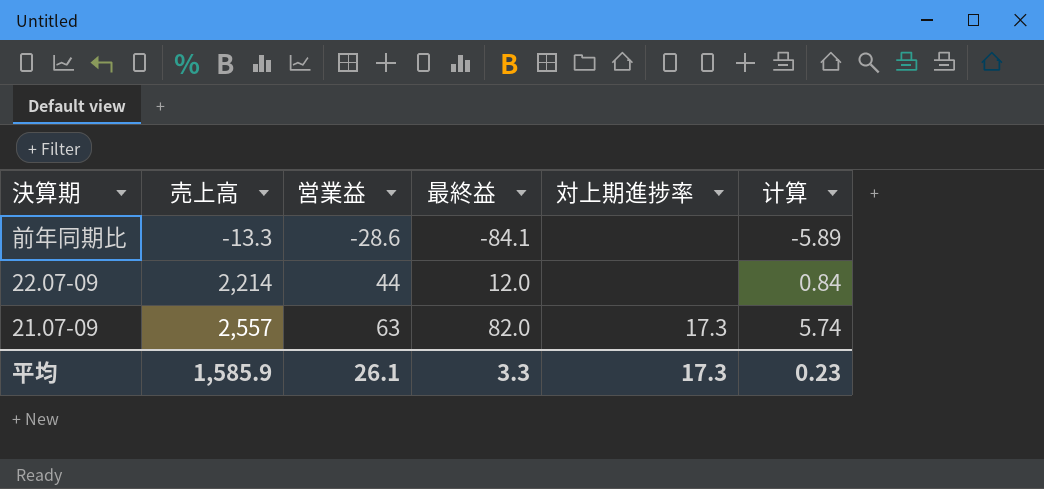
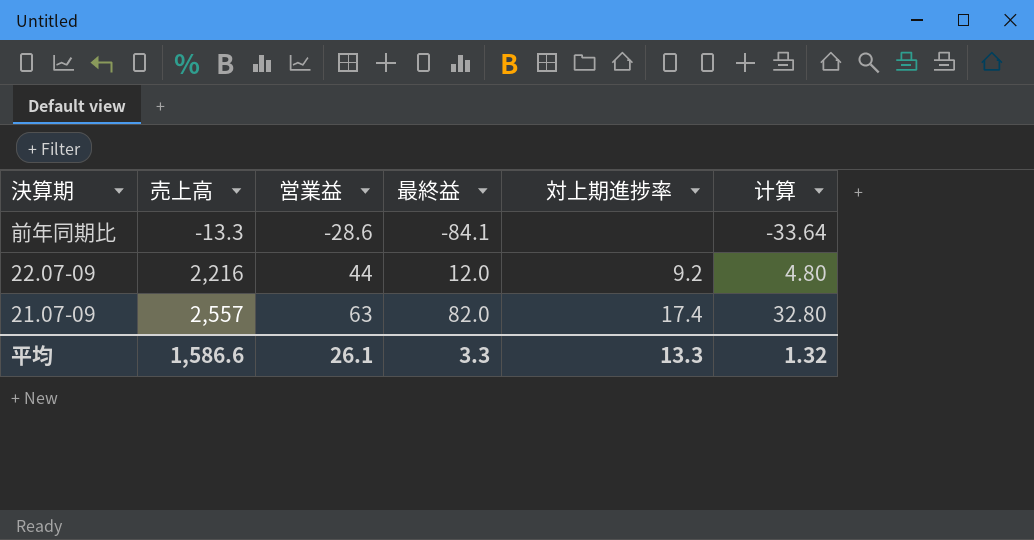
column 计算 | formula: [最終益] * 0.07 -> [最終益] * 0.4
22.07-09 | 売上高: 2,214 -> 2,216
22.07-09 | 対上期進捗率: none -> 9.2
21.07-09 | 対上期進捗率: 17.3 -> 17.4
平均 | 売上高: 1,585.9 -> 1,586.6
平均 | 対上期進捗率: 17.3 -> 13.3
平均 | 计算: 0.23 -> 1.32

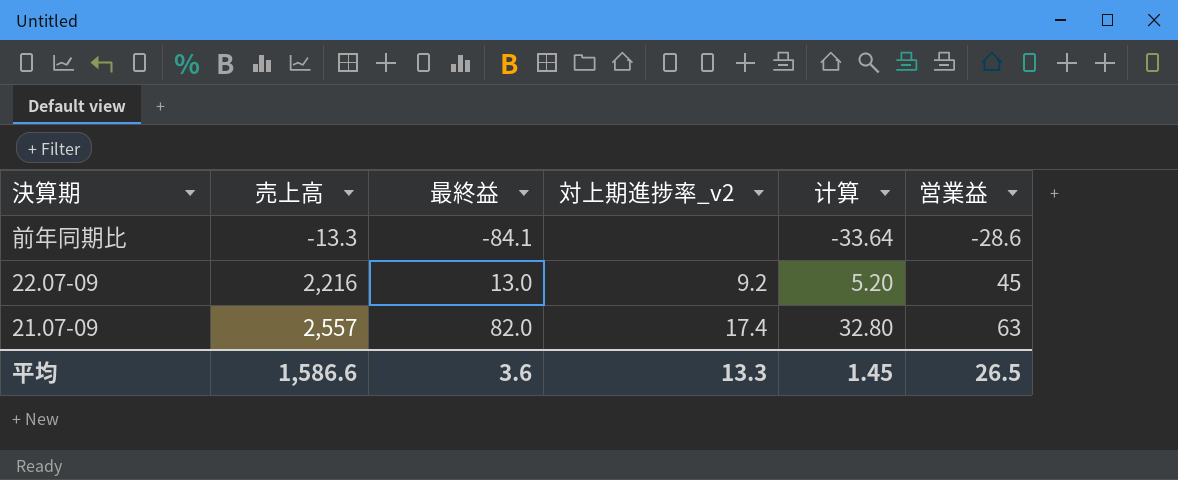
column name: 対上期進捗率 -> 対上期進捗率_v2
column 営業益 | position: 3 -> 6
22.07-09 | 最終益: 12.0 -> 13.0
22.07-09 | 计算: 4.80 -> 5.20
22.07-09 | 営業益: 44 -> 45
平均 | 最終益: 3.3 -> 3.6
平均 | 计算: 1.32 -> 1.45
平均 | 営業益: 26.1 -> 26.5

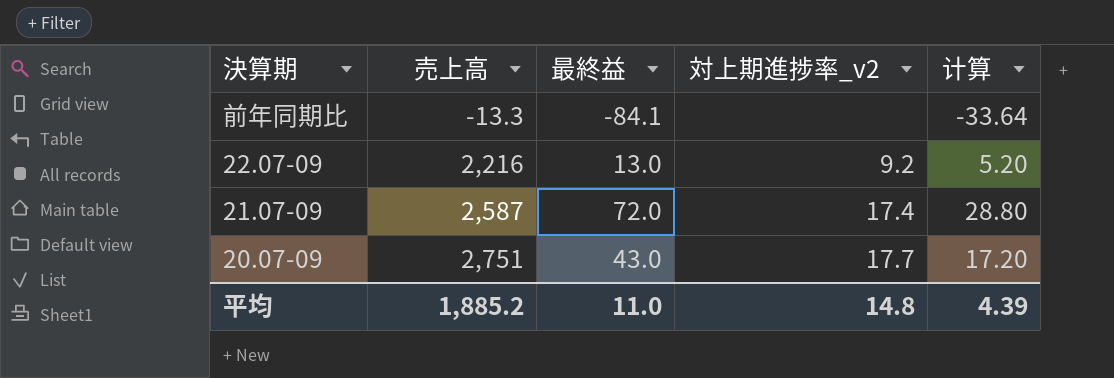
column 営業益 | position: 6 -> none
21.07-09 | 売上高: 2,557 -> 2,587
21.07-09 | 最終益: 82.0 -> 72.0
21.07-09 | 计算: 32.80 -> 28.80
row 20.07-09: none -> 2,751 | 43.0 | 17.7 | 17.20
平均 | 売上高: 1,586.6 -> 1,885.2
平均 | 最終益: 3.6 -> 11.0
平均 | 対上期進捗率_v2: 13.3 -> 14.8
平均 | 计算: 1.45 -> 4.39

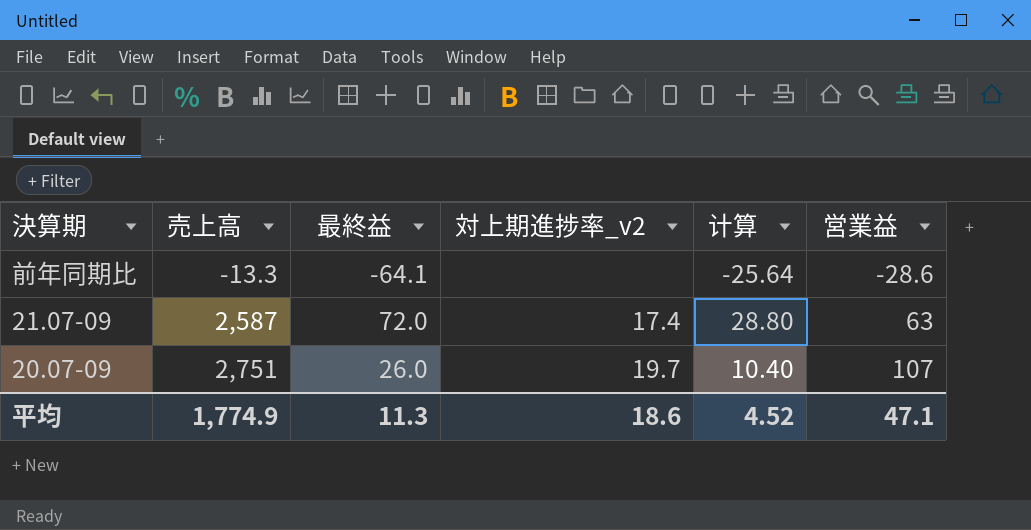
column 営業益 | position: none -> 6
row 22.07-09: 2,216 | 13.0 | 9.2 | 5.20 -> none
前年同期比 | 最終益: -84.1 -> -64.1
前年同期比 | 计算: -33.64 -> -25.64
20.07-09 | 最終益: 43.0 -> 26.0
20.07-09 | 対上期進捗率_v2: 17.7 -> 19.7
20.07-09 | 计算: 17.20 -> 10.40
平均 | 売上高: 1,885.2 -> 1,774.9
平均 | 最終益: 11.0 -> 11.3
平均 | 対上期進捗率_v2: 14.8 -> 18.6
平均 | 计算: 4.39 -> 4.52

